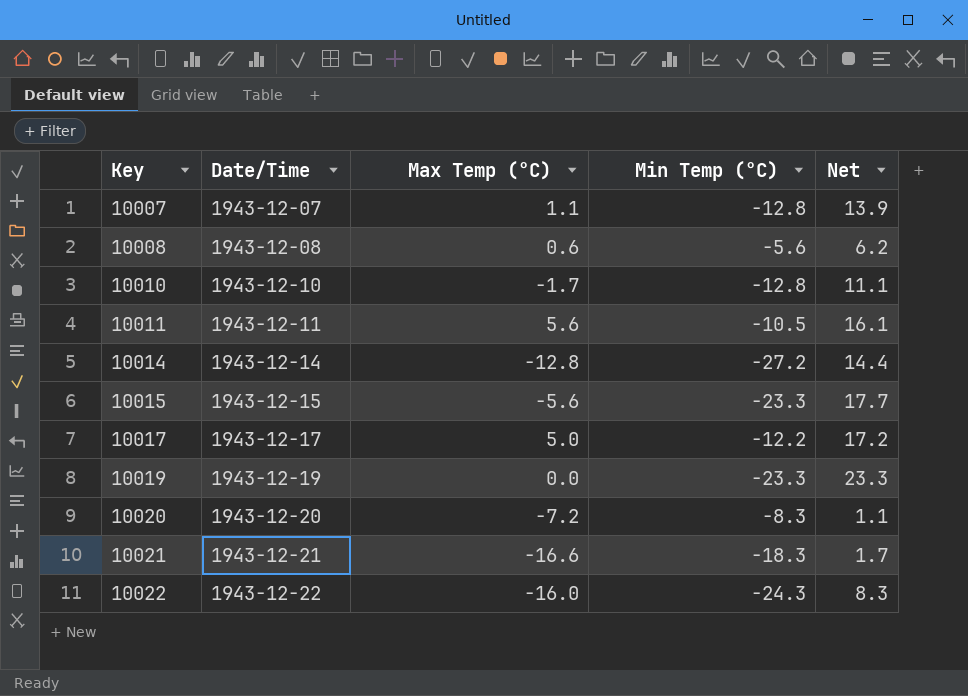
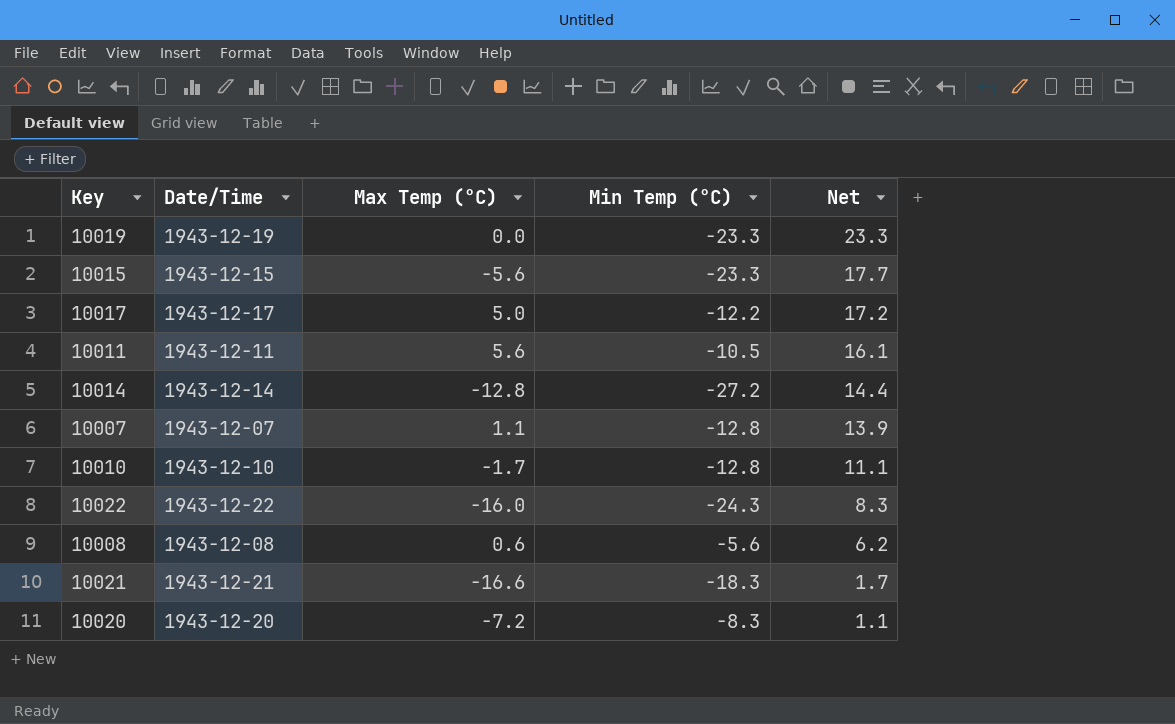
row order: Key ascending -> Net descending

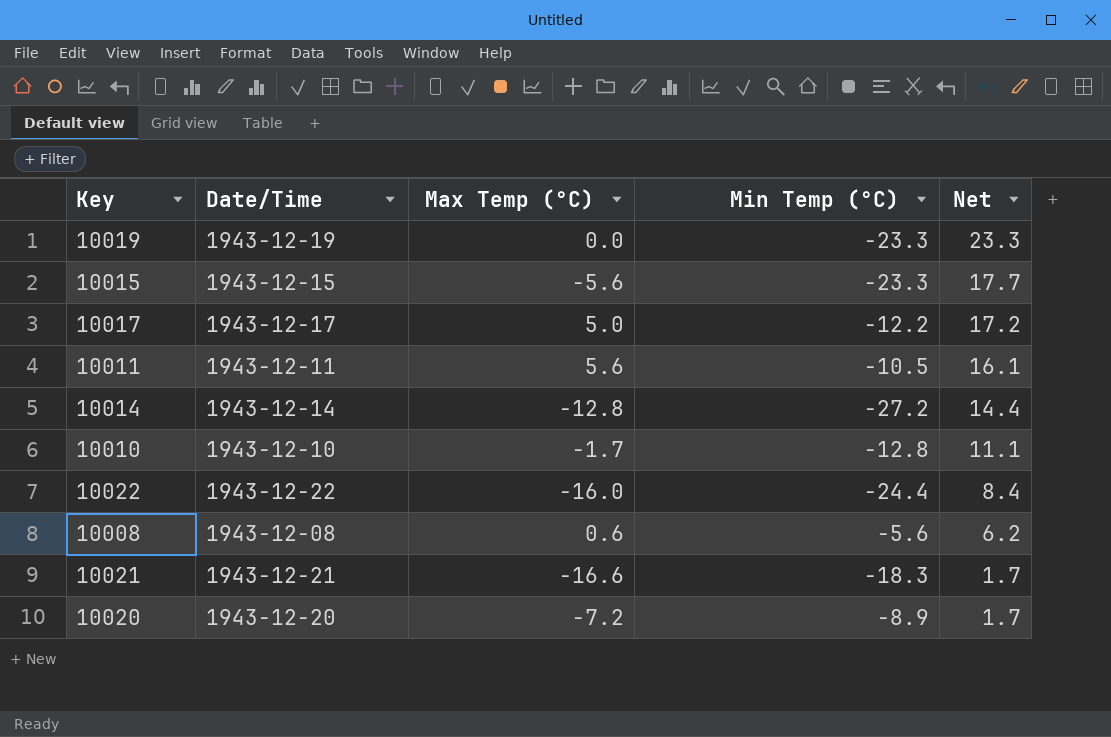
row 10007: 1943-12-07 | 1.1 | -12.8 | 13.9 -> none
10022 | Min Temp (°C): -24.3 -> -24.4
10022 | Net: 8.3 -> 8.4
10020 | Min Temp (°C): -8.3 -> -8.9
10020 | Net: 1.1 -> 1.7

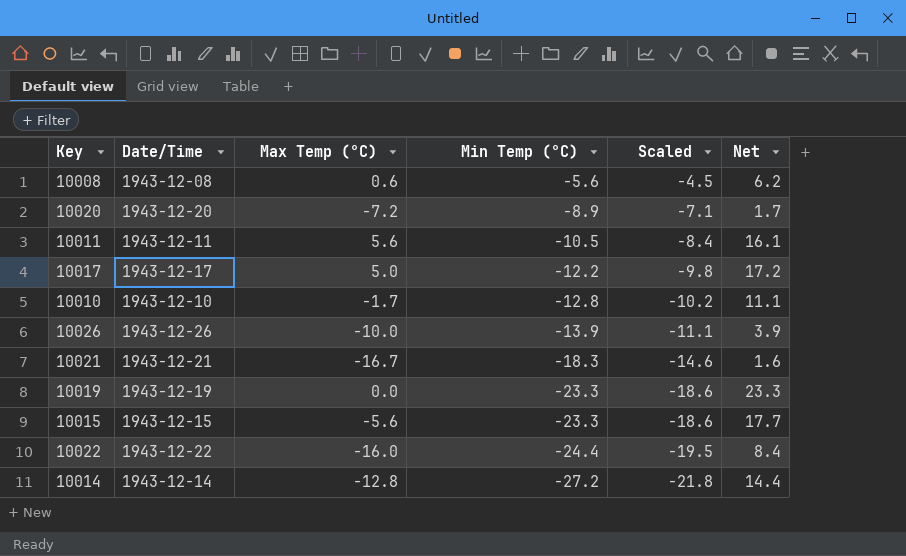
row order: Net descending -> Min Temp (°C) descending
column Scaled | formula: none -> [Min Temp (°C)] * 0.8
row 10026: none -> 1943-12-26 | -10.0 | -13.9 | -11.1 | 3.9
10021 | Max Temp (°C): -16.6 -> -16.7
10021 | Net: 1.7 -> 1.6

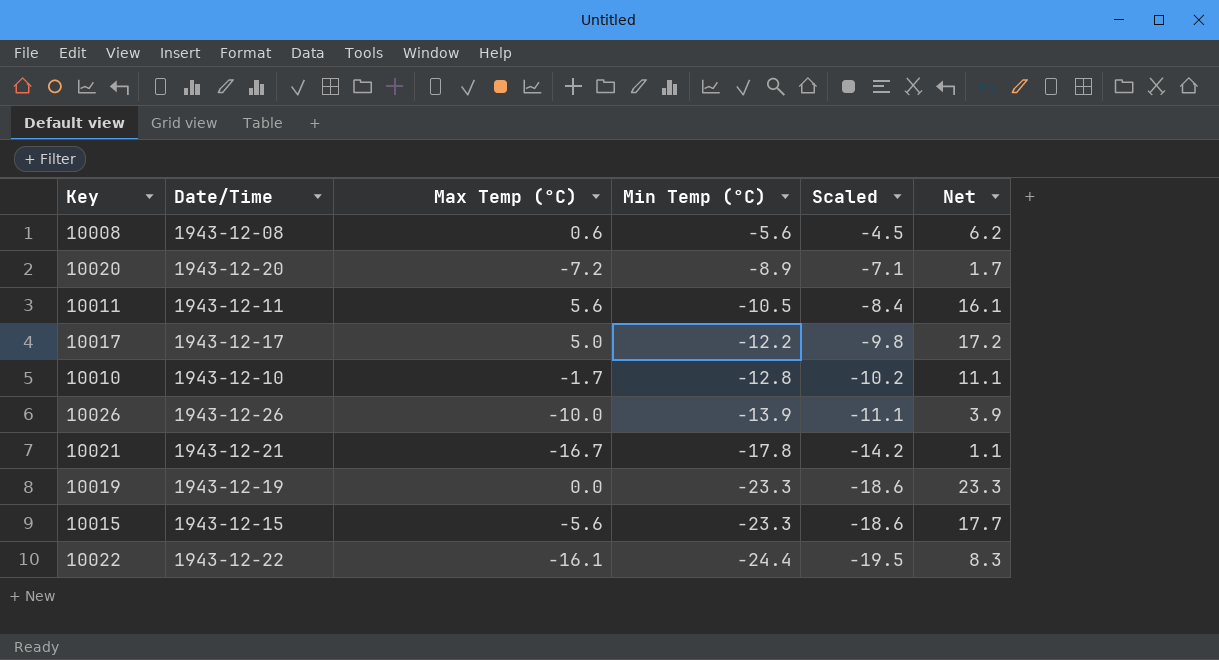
row 10014: 1943-12-14 | -12.8 | -27.2 | -21.8 | 14.4 -> none
10021 | Min Temp (°C): -18.3 -> -17.8
10021 | Scaled: -14.6 -> -14.2
10021 | Net: 1.6 -> 1.1
10022 | Max Temp (°C): -16.0 -> -16.1
10022 | Net: 8.4 -> 8.3

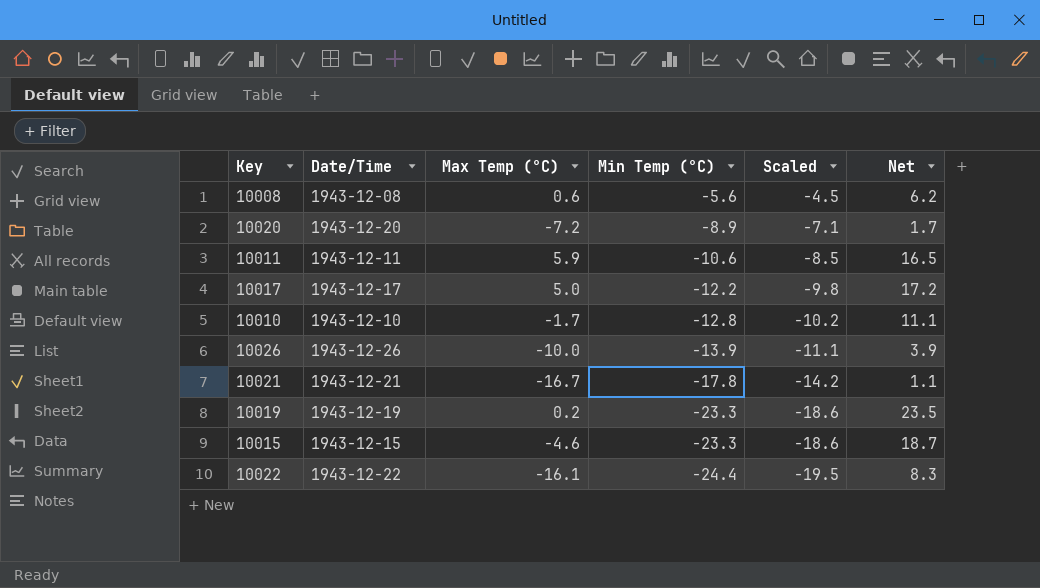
10011 | Max Temp (°C): 5.6 -> 5.9
10011 | Min Temp (°C): -10.5 -> -10.6
10011 | Scaled: -8.4 -> -8.5
10011 | Net: 16.1 -> 16.5
10019 | Max Temp (°C): 0.0 -> 0.2
10019 | Net: 23.3 -> 23.5
10015 | Max Temp (°C): -5.6 -> -4.6
10015 | Net: 17.7 -> 18.7

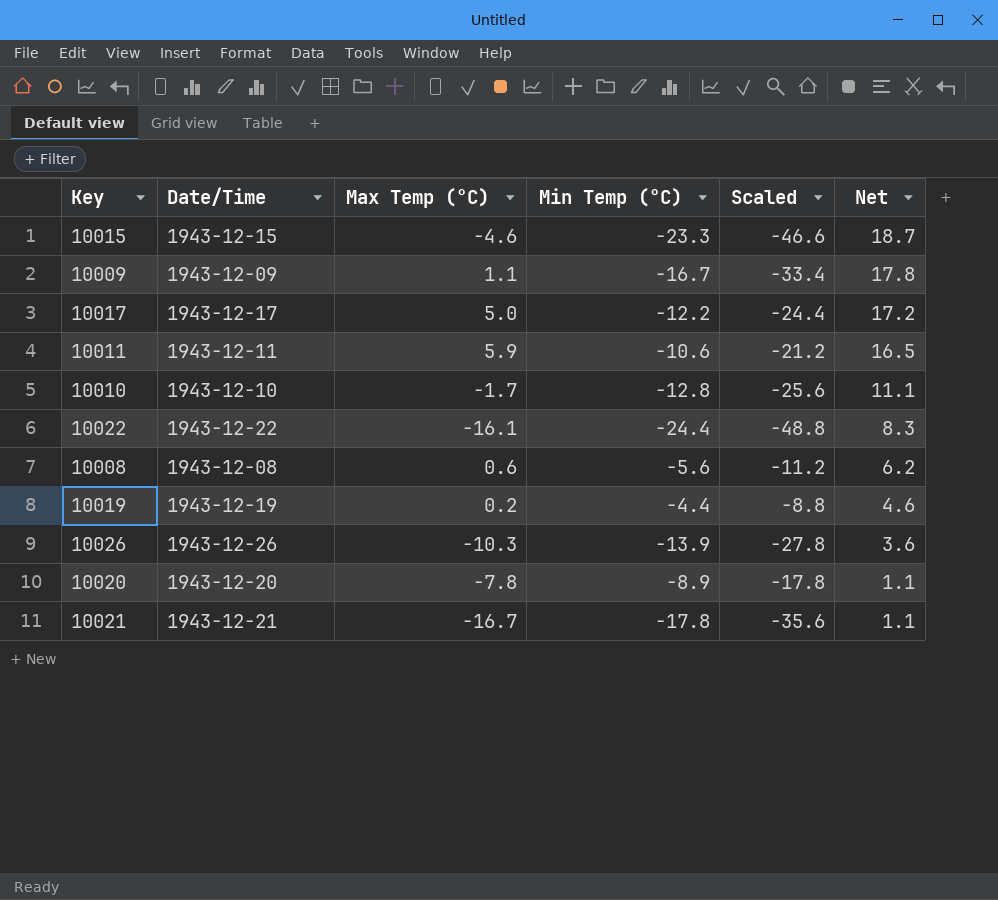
row order: Min Temp (°C) descending -> Net descending
column Scaled | formula: [Min Temp (°C)] * 0.8 -> [Min Temp (°C)] * 2
row 10009: none -> 1943-12-09 | 1.1 | -16.7 | -33.4 | 17.8
10019 | Min Temp (°C): -23.3 -> -4.4
10019 | Net: 23.5 -> 4.6
10026 | Max Temp (°C): -10.0 -> -10.3
10026 | Net: 3.9 -> 3.6
10020 | Max Temp (°C): -7.2 -> -7.8
10020 | Net: 1.7 -> 1.1

